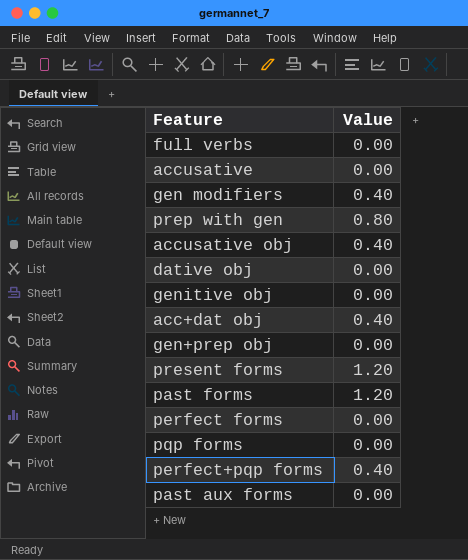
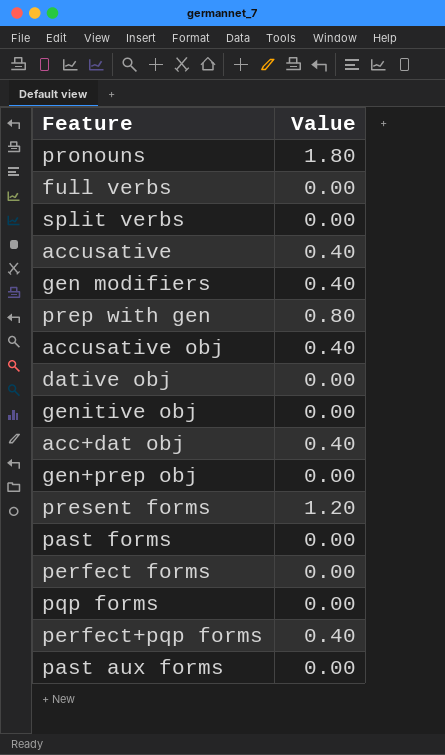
row pronouns: none -> 1.80
row split verbs: none -> 0.00
accusative | Value: 0.00 -> 0.40
past forms | Value: 1.20 -> 0.00

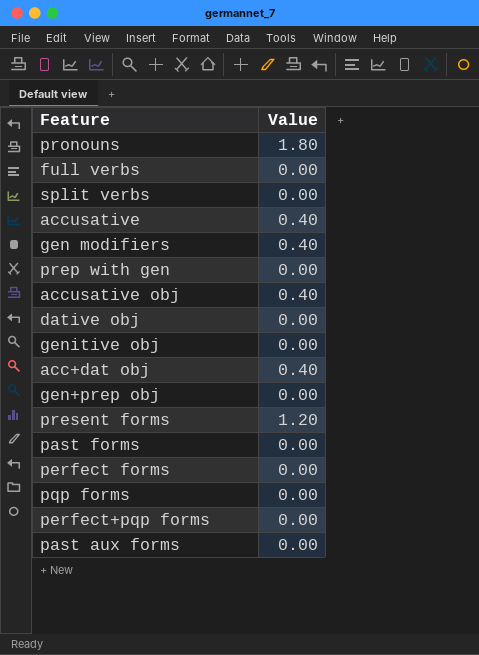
prep with gen | Value: 0.80 -> 0.00
perfect+pqp forms | Value: 0.40 -> 0.00

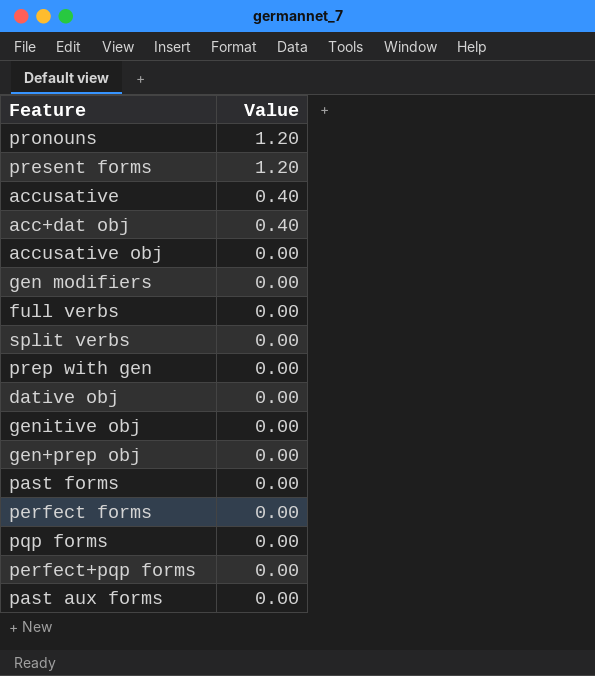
row order: none -> Value descending
pronouns | Value: 1.80 -> 1.20
accusative obj | Value: 0.40 -> 0.00
gen modifiers | Value: 0.40 -> 0.00

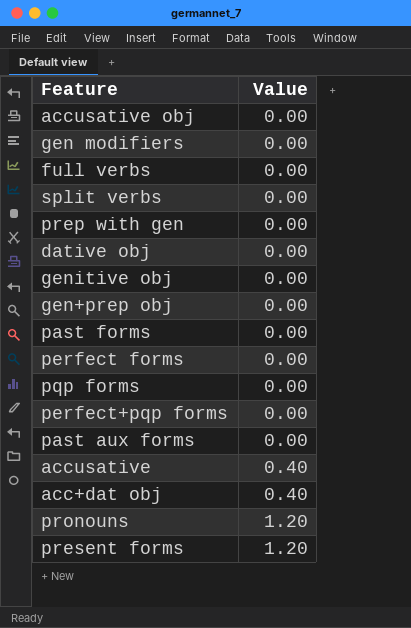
row order: Value descending -> Value ascending

